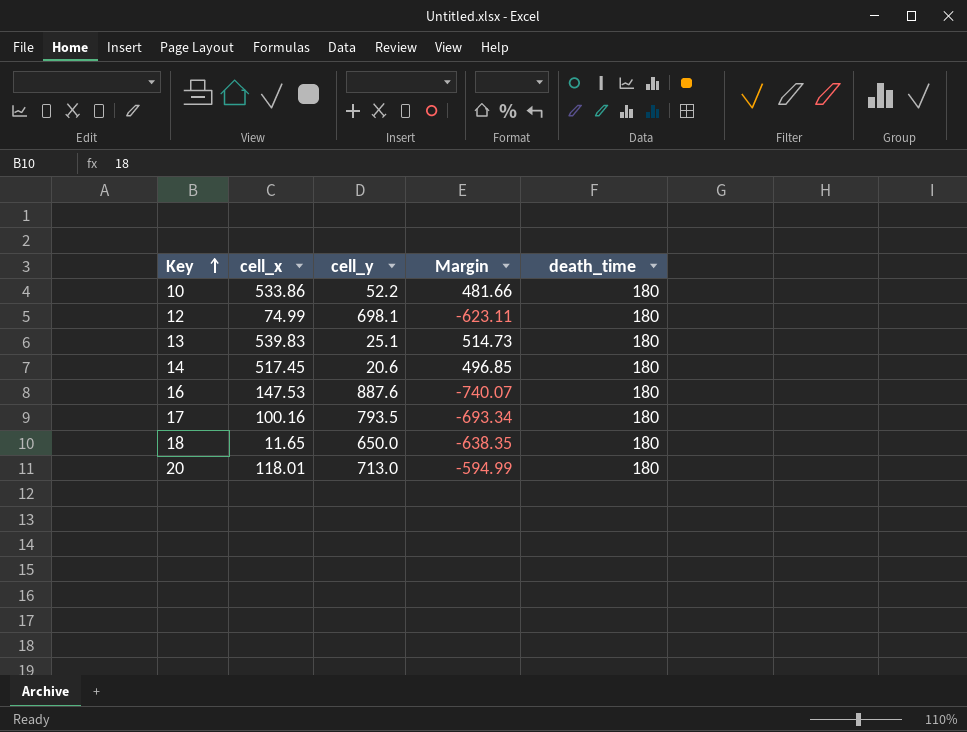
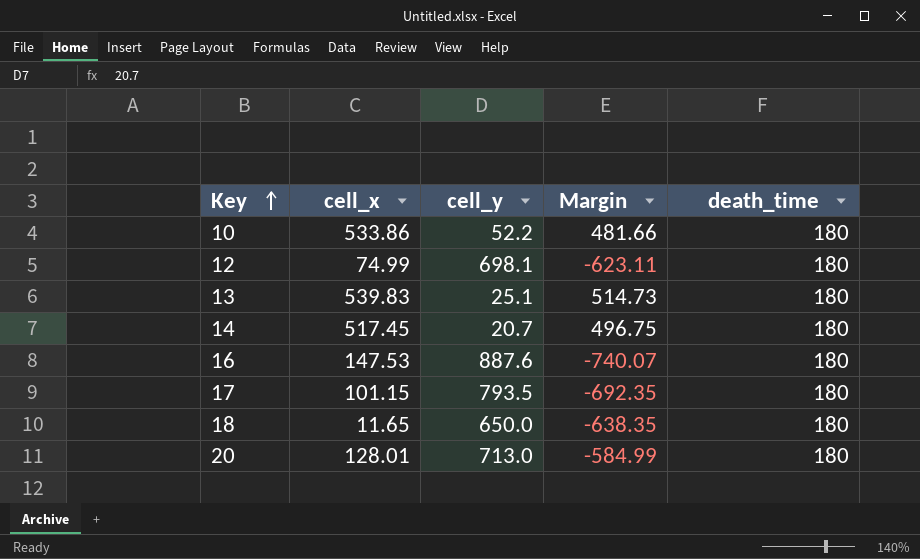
14 | cell_y: 20.6 -> 20.7
14 | Margin: 496.85 -> 496.75
17 | cell_x: 100.16 -> 101.15
17 | Margin: -693.34 -> -692.35
20 | cell_x: 118.01 -> 128.01
20 | Margin: -594.99 -> -584.99

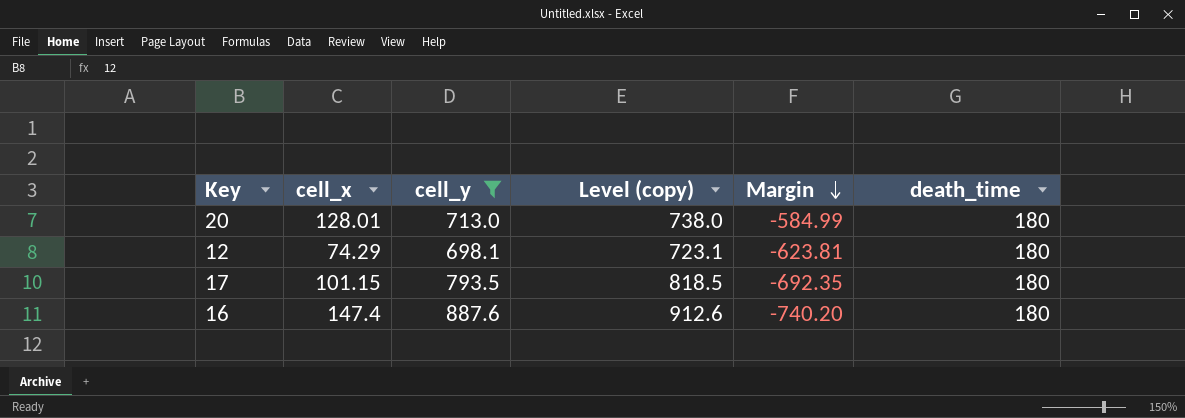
filter: none -> cell_y >= 698.1
row order: Key ascending -> Margin descending
column Level (copy) | formula: none -> [cell_y] + 25
12 | cell_x: 74.99 -> 74.29
12 | Margin: -623.11 -> -623.81
16 | cell_x: 147.53 -> 147.4
16 | Margin: -740.07 -> -740.20

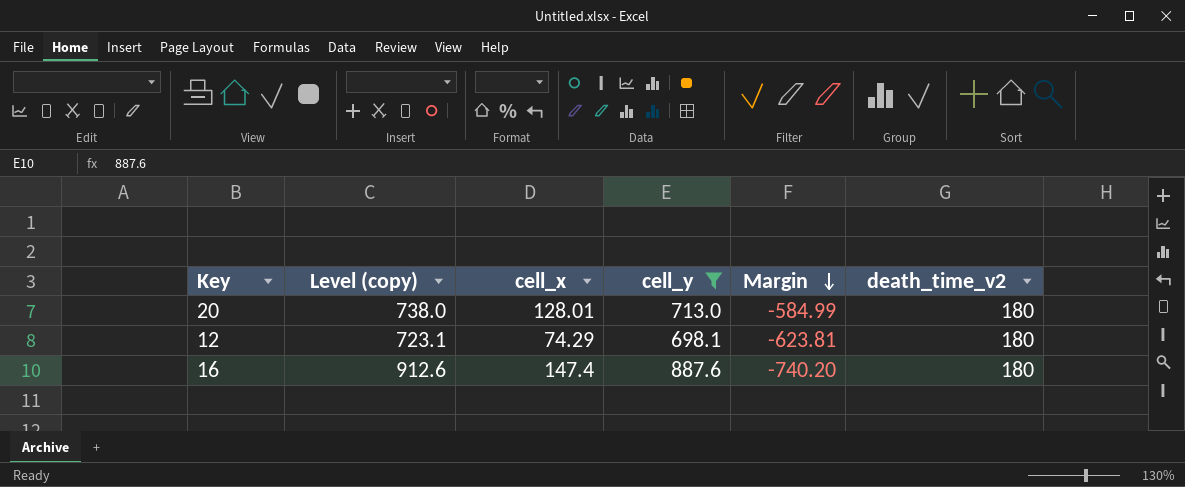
column Level (copy) | position: 4 -> 2
column name: death_time -> death_time_v2
row 17: 101.15 | 793.5 | 818.5 | -692.35 | 180 -> none

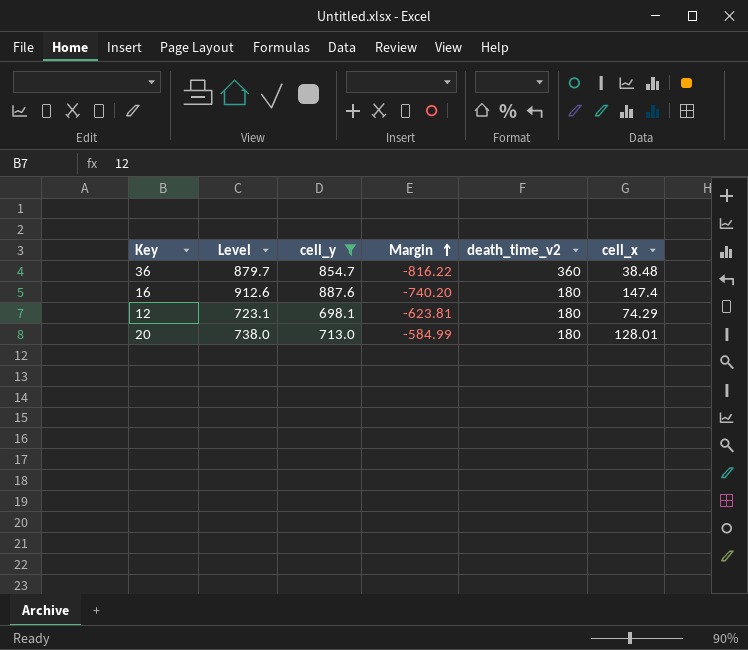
row order: Margin descending -> Margin ascending
column name: Level (copy) -> Level
column cell_x | position: 3 -> 6
row 36: none -> 879.7 | 854.7 | -816.22 | 360 | 38.48

